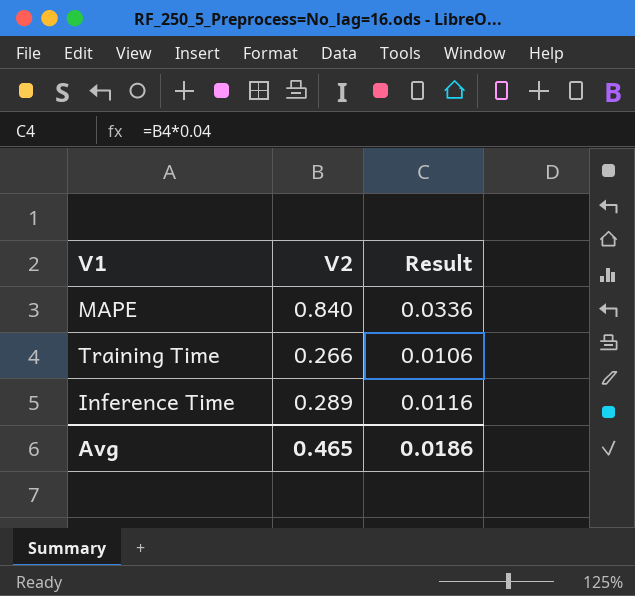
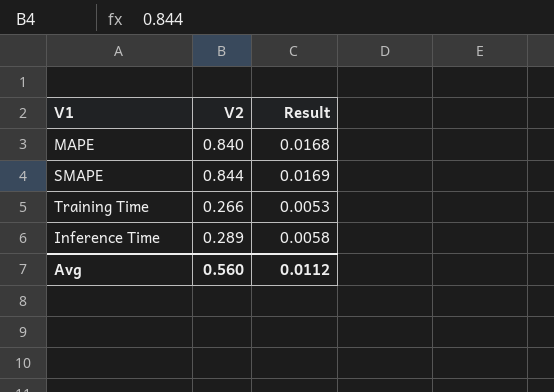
column Result | formula: [V2] * 0.04 -> [V2] * 0.02
row SMAPE: none -> 0.844 | 0.0169
Avg | V2: 0.465 -> 0.560
Avg | Result: 0.0186 -> 0.0112

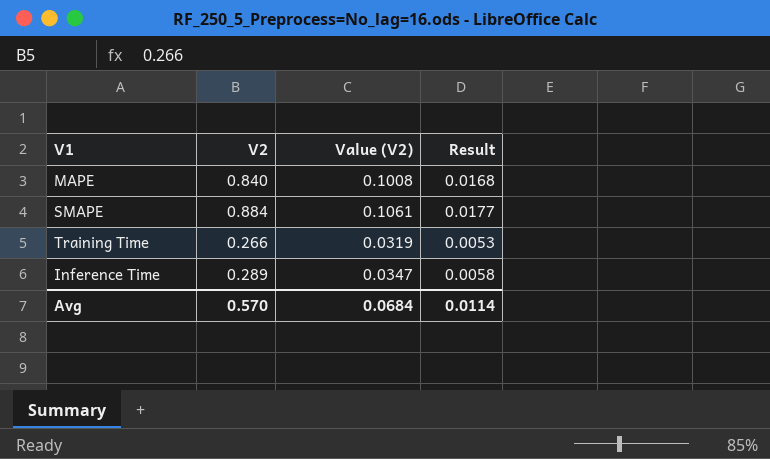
column Value (V2) | formula: none -> [V2] * 0.12
SMAPE | V2: 0.844 -> 0.884
SMAPE | Result: 0.0169 -> 0.0177
Avg | V2: 0.560 -> 0.570
Avg | Result: 0.0112 -> 0.0114

